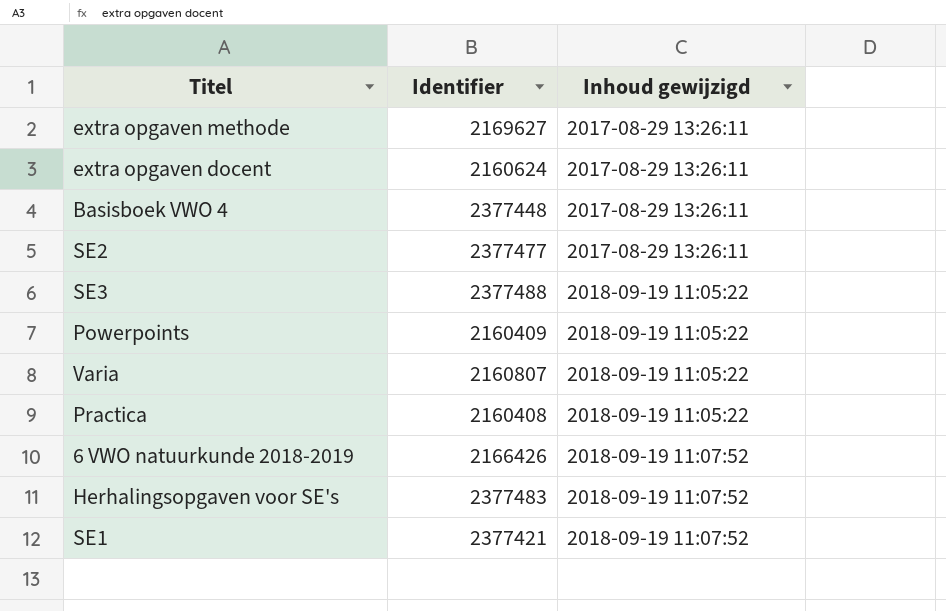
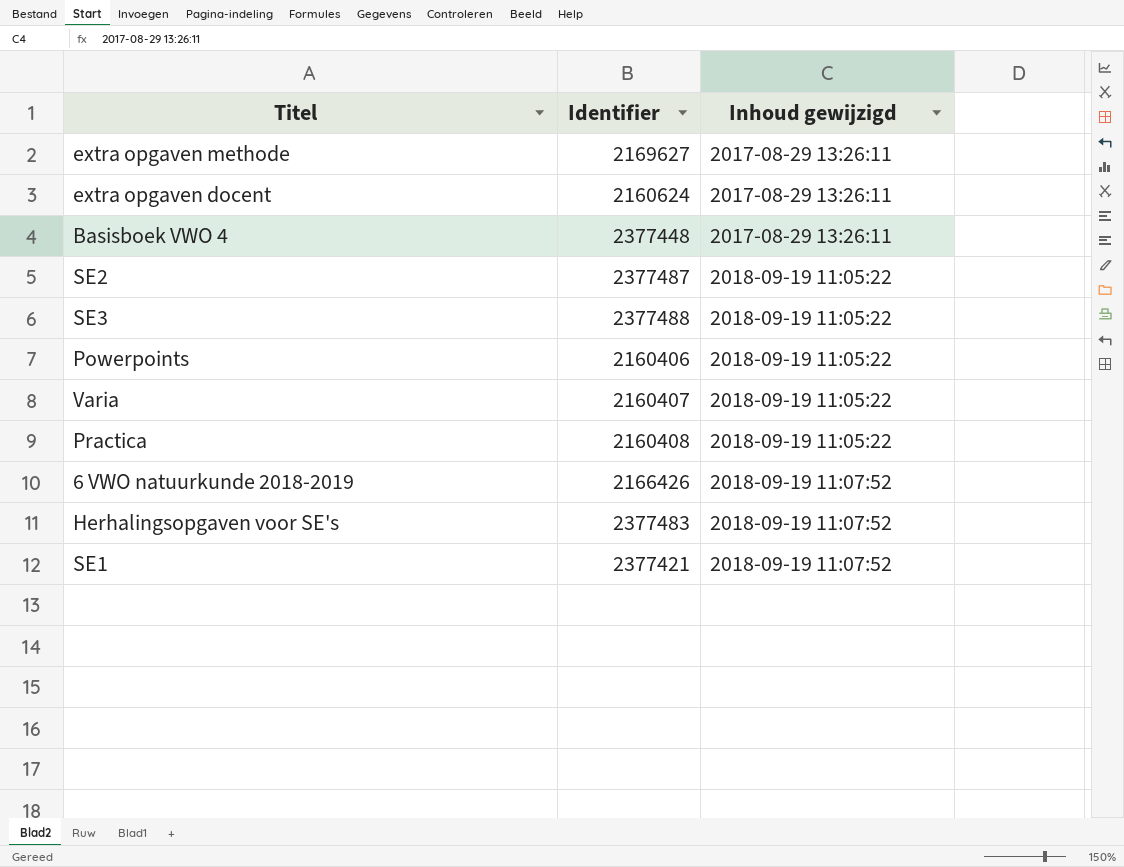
SE2 | Identifier: 2377477 -> 2377487
SE2 | Inhoud gewijzigd: 2017-08-29 13:26:11 -> 2018-09-19 11:05:22
Powerpoints | Identifier: 2160409 -> 2160406
Varia | Identifier: 2160807 -> 2160407

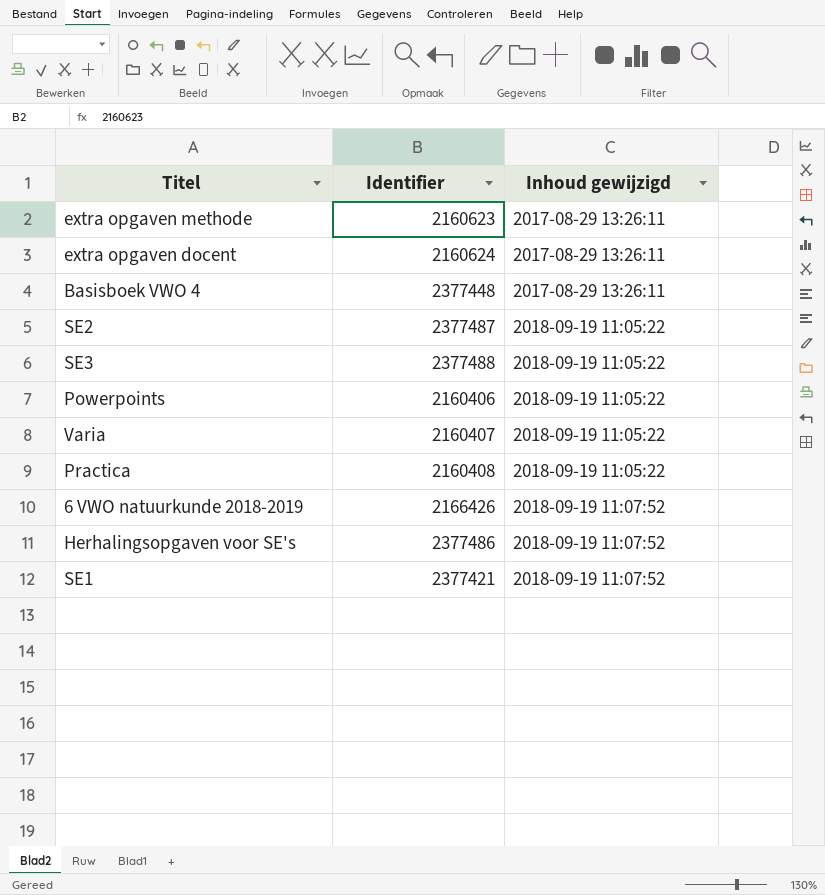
extra opgaven methode | Identifier: 2169627 -> 2160623
Herhalingsopgaven voor SE's | Identifier: 2377483 -> 2377486

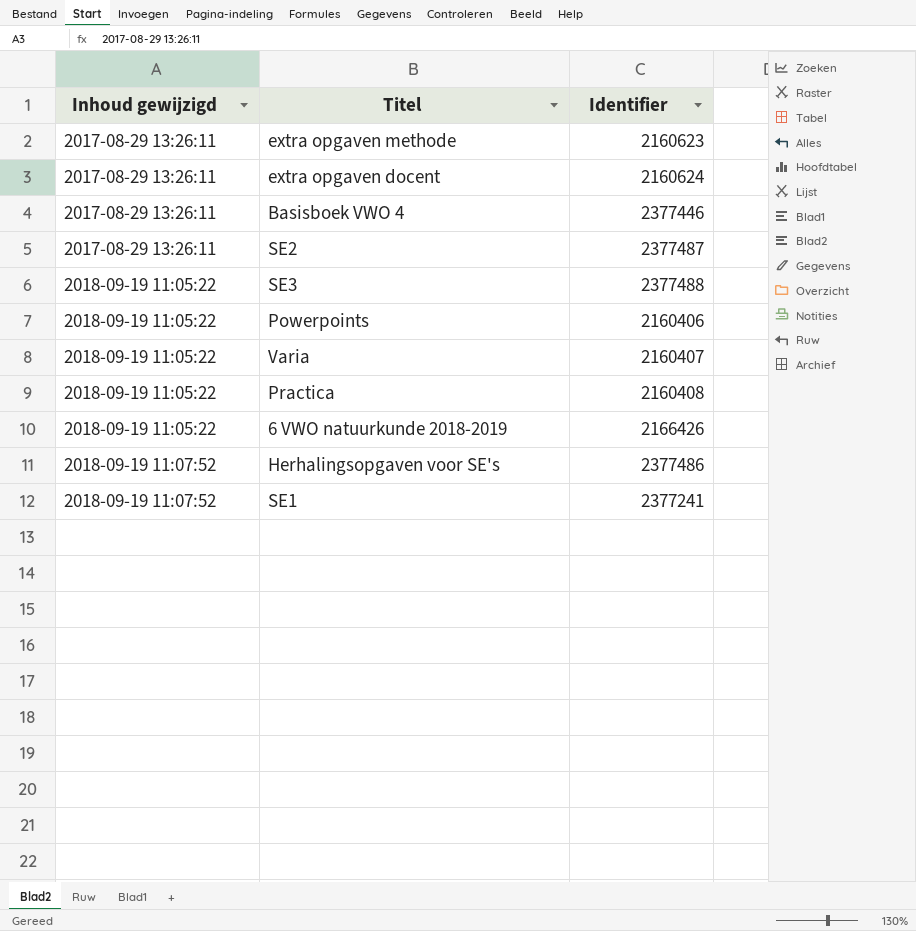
column Inhoud gewijzigd | position: 3 -> 1
Basisboek VWO 4 | Identifier: 2377448 -> 2377446
SE2 | Inhoud gewijzigd: 2018-09-19 11:05:22 -> 2017-08-29 13:26:11
6 VWO natuurkunde 2018-2019 | Inhoud gewijzigd: 2018-09-19 11:07:52 -> 2018-09-19 11:05:22
SE1 | Identifier: 2377421 -> 2377241

